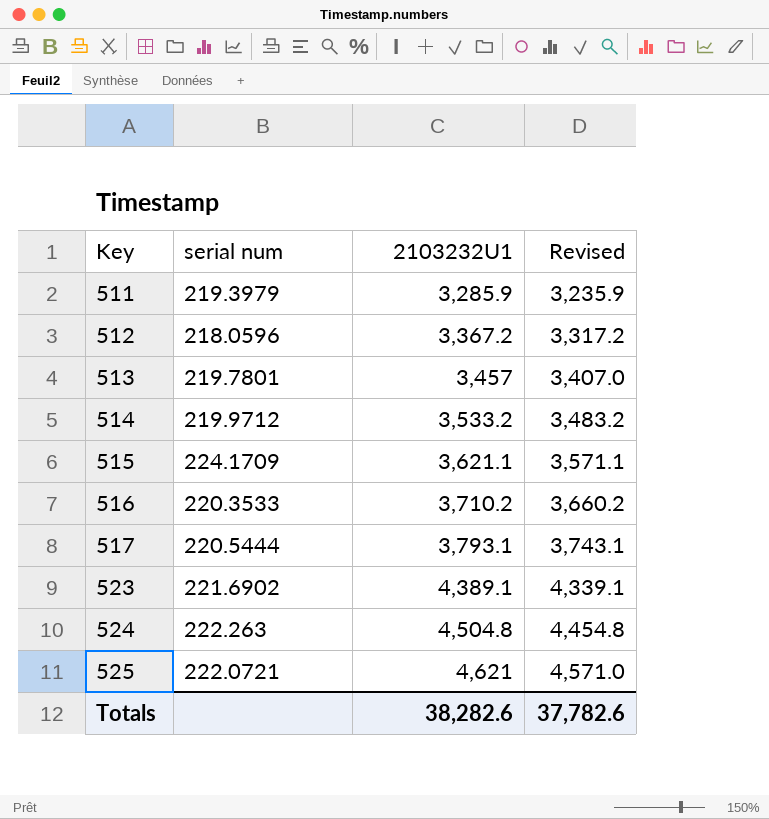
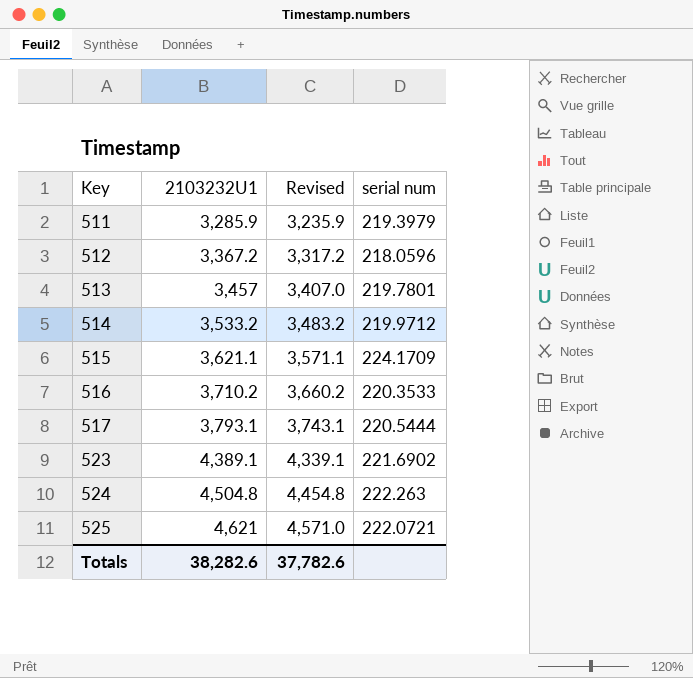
column serial num | position: 2 -> 4

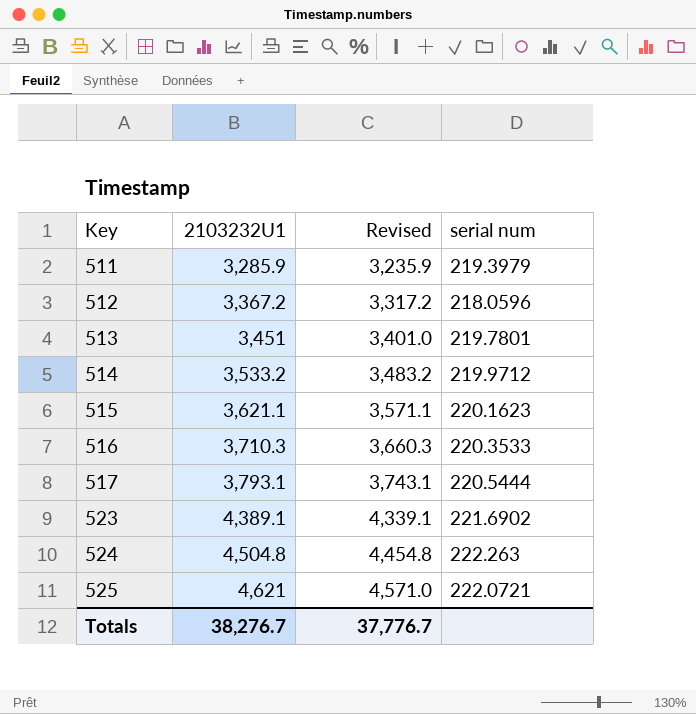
513 | 2103232U1: 3,457 -> 3,451
513 | Revised: 3,407.0 -> 3,401.0
515 | serial num: 224.1709 -> 220.1623
516 | 2103232U1: 3,710.2 -> 3,710.3
516 | Revised: 3,660.2 -> 3,660.3
Totals | 2103232U1: 38,282.6 -> 38,276.7
Totals | Revised: 37,782.6 -> 37,776.7

